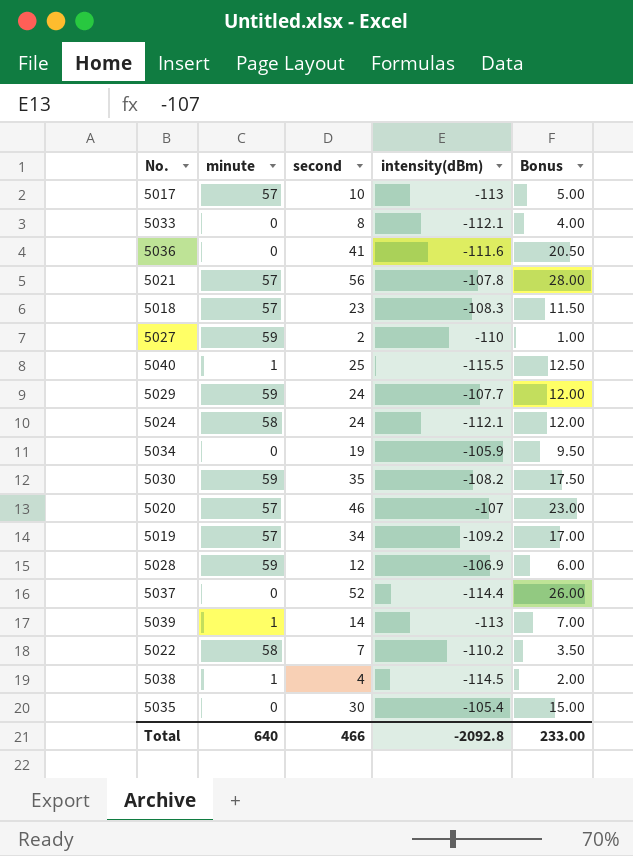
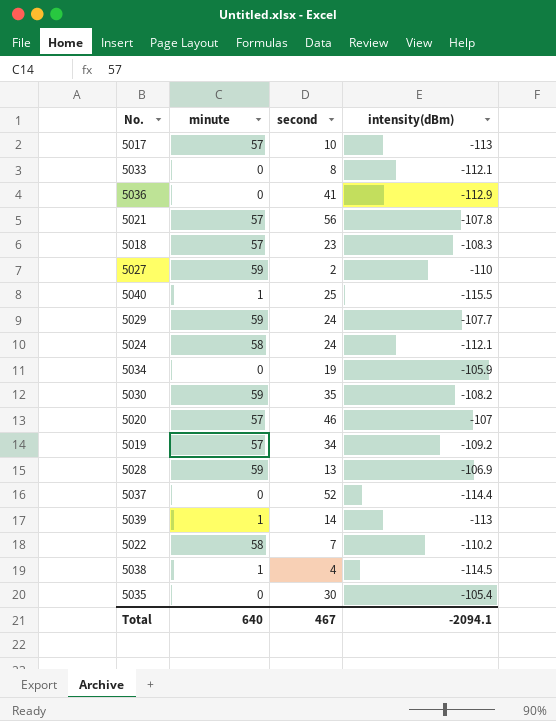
column Bonus | formula: [second] * 0.5 -> none
5036 | intensity(dBm): -111.6 -> -112.9
5028 | second: 12 -> 13
Total | second: 466 -> 467
Total | intensity(dBm): -2092.8 -> -2094.1

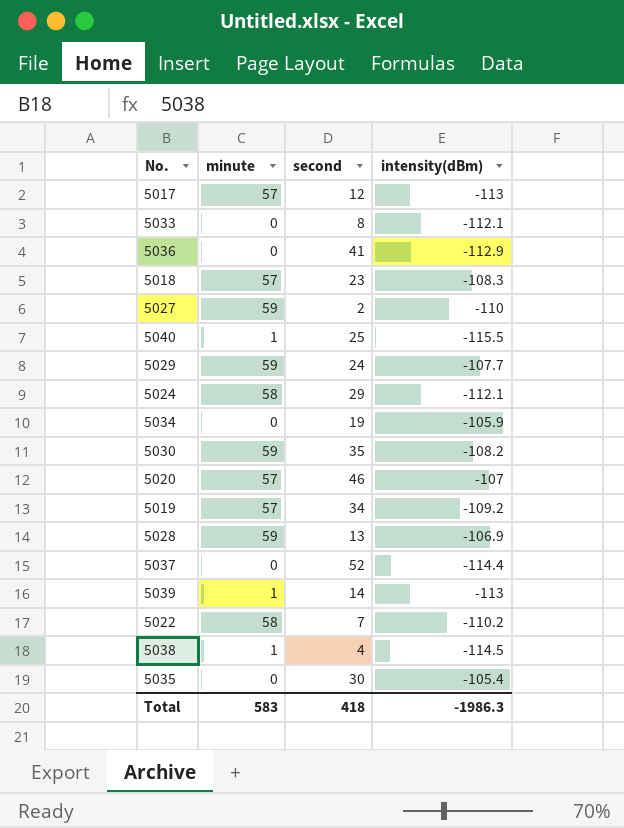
row 5021: 57 | 56 | -107.8 -> none
5017 | second: 10 -> 12
5024 | second: 24 -> 29
Total | minute: 640 -> 583
Total | second: 467 -> 418
Total | intensity(dBm): -2094.1 -> -1986.3

